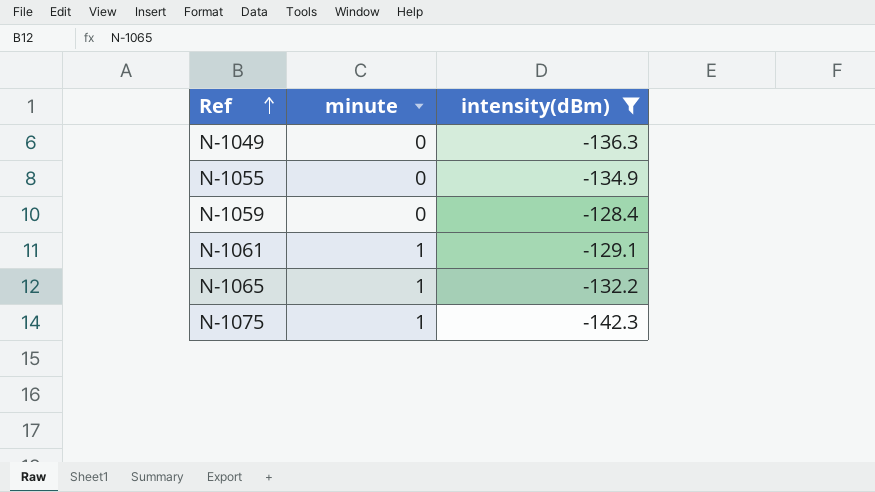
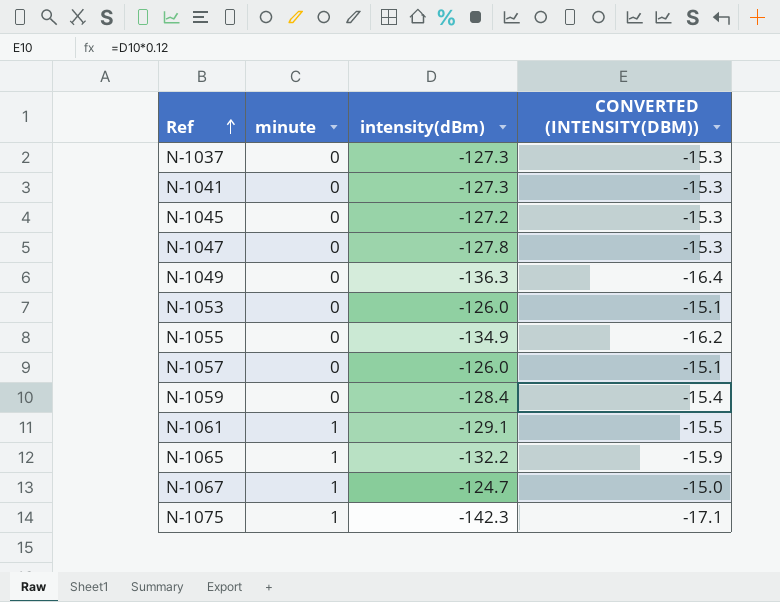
filter: intensity(dBm) <= -128.4 -> none
column CONVERTED (INTENSITY(DBM)) | formula: none -> [intensity(dBm)] * 0.12

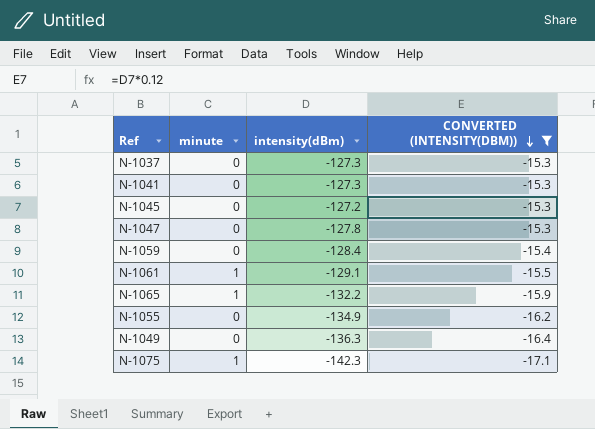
filter: none -> CONVERTED (INTENSITY(DBM)) <= -15.3
row order: Ref ascending -> CONVERTED (INTENSITY(DBM)) descending

